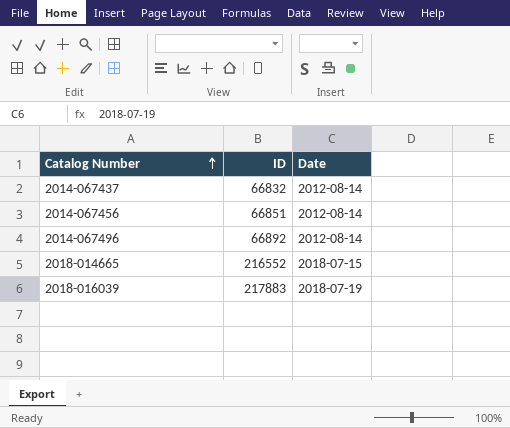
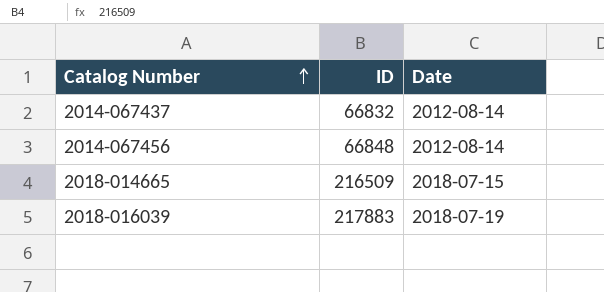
row 2014-067496: 66892 | 2012-08-14 -> none
2014-067456 | ID: 66851 -> 66848
2018-014665 | ID: 216552 -> 216509

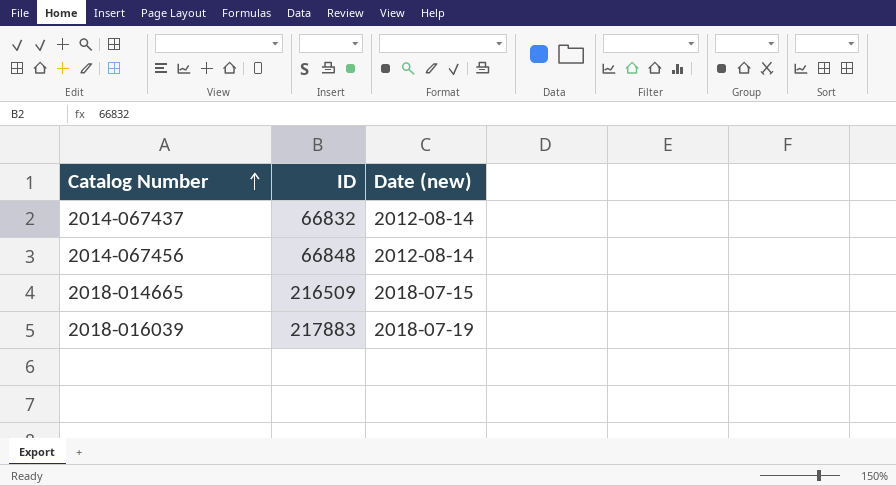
column name: Date -> Date (new)

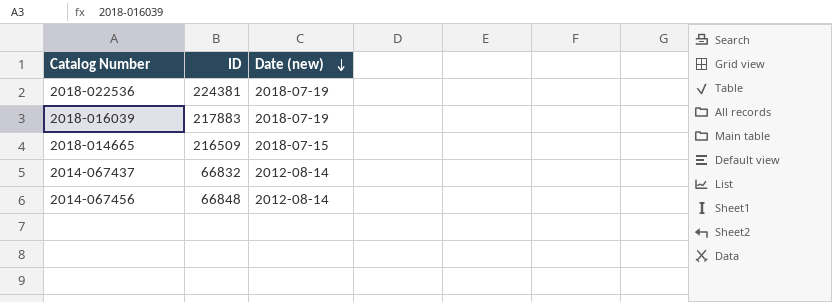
row order: Catalog Number ascending -> Date (new) descending
row 2018-022536: none -> 224381 | 2018-07-19

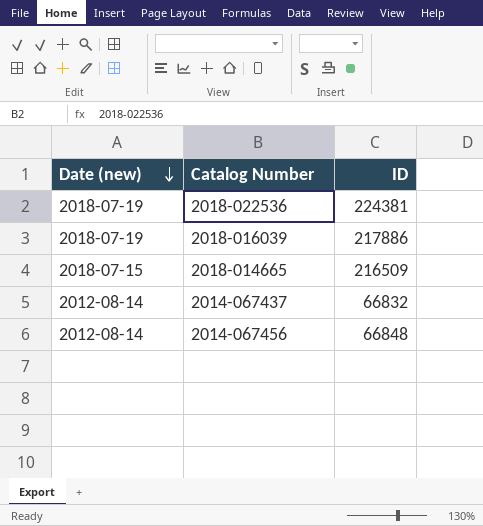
column Date (new) | position: 3 -> 1
2018-016039 | ID: 217883 -> 217886

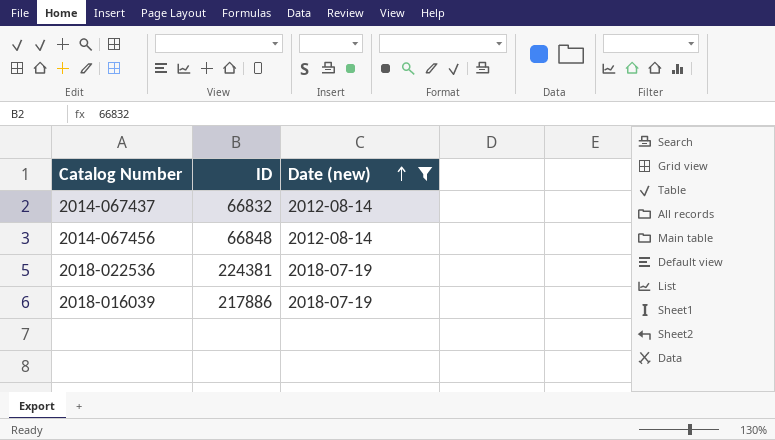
filter: none -> Date (new) != 2018-07-15
row order: Date (new) descending -> Date (new) ascending
column Date (new) | position: 1 -> 3

